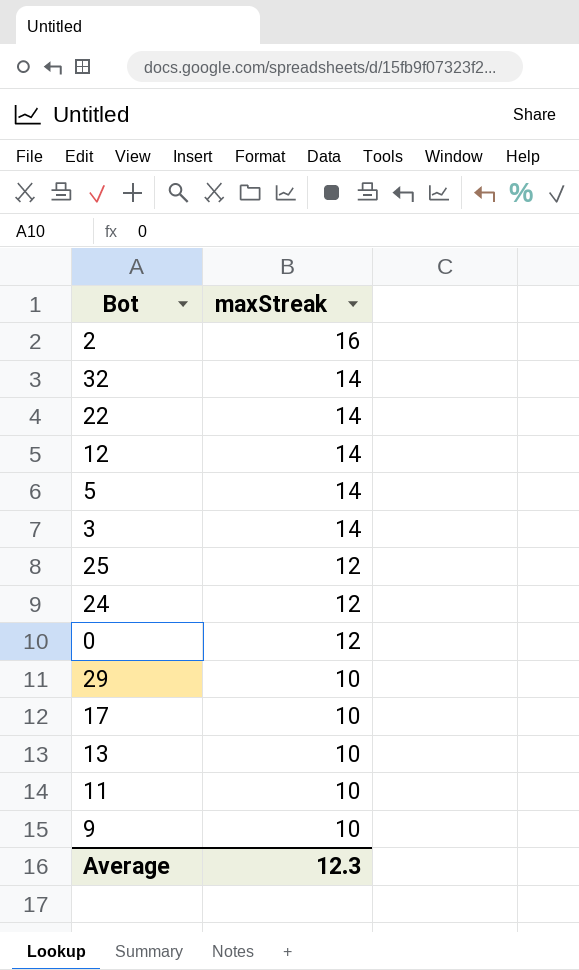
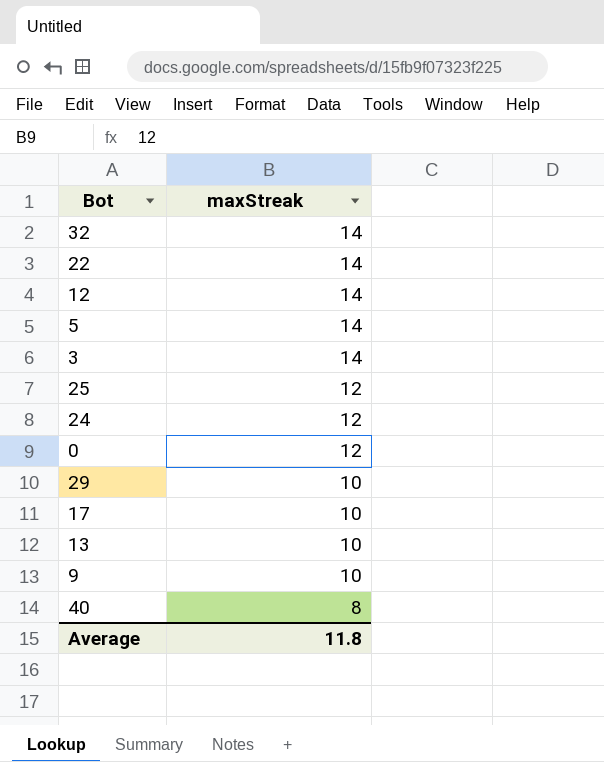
row 2: 16 -> none
row 11: 10 -> none
row 40: none -> 8
Average | maxStreak: 12.3 -> 11.8

